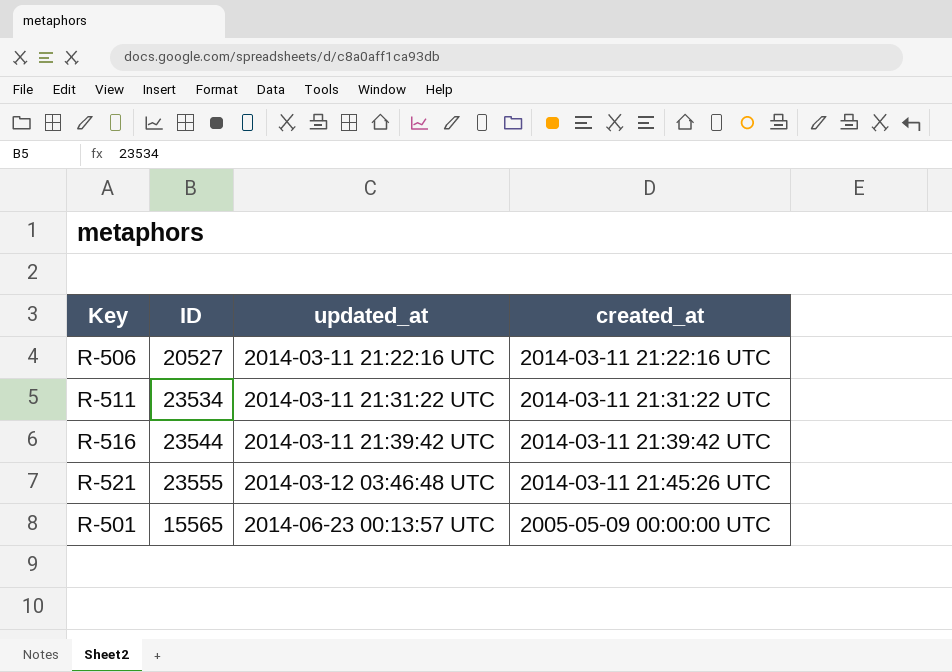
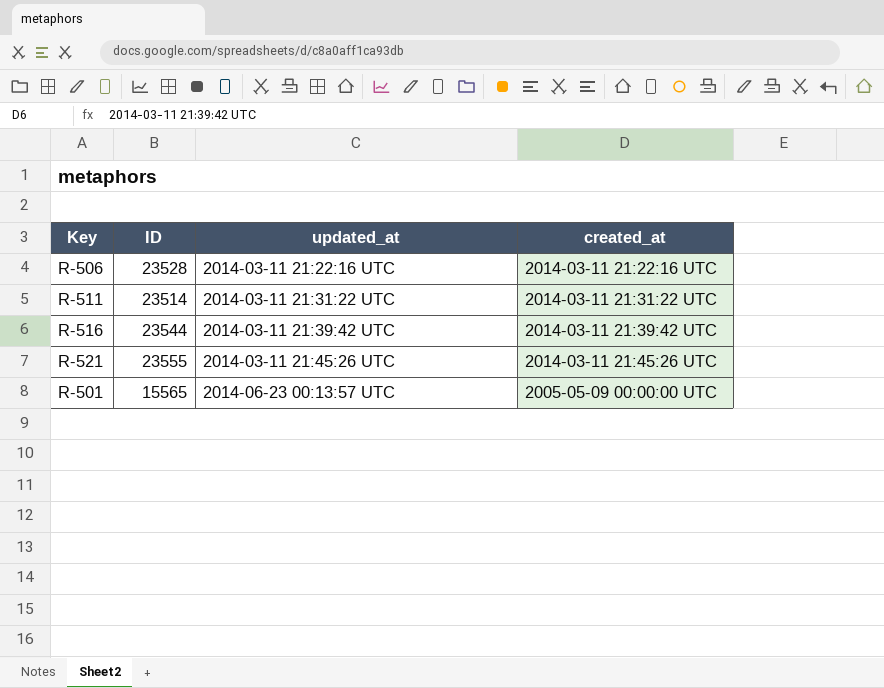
R-506 | ID: 20527 -> 23528
R-511 | ID: 23534 -> 23514
R-521 | updated_at: 2014-03-12 03:46:48 UTC -> 2014-03-11 21:45:26 UTC

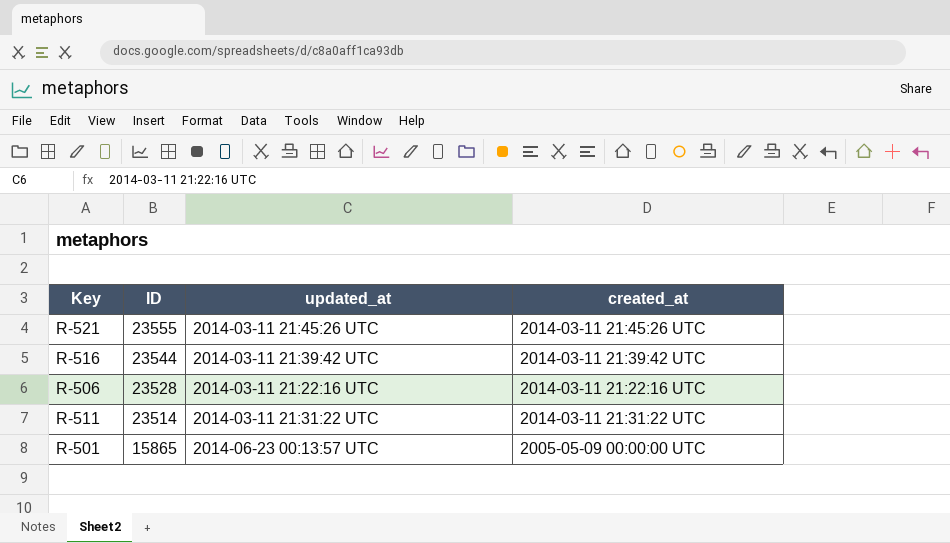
row order: updated_at ascending -> ID descending
R-501 | ID: 15565 -> 15865

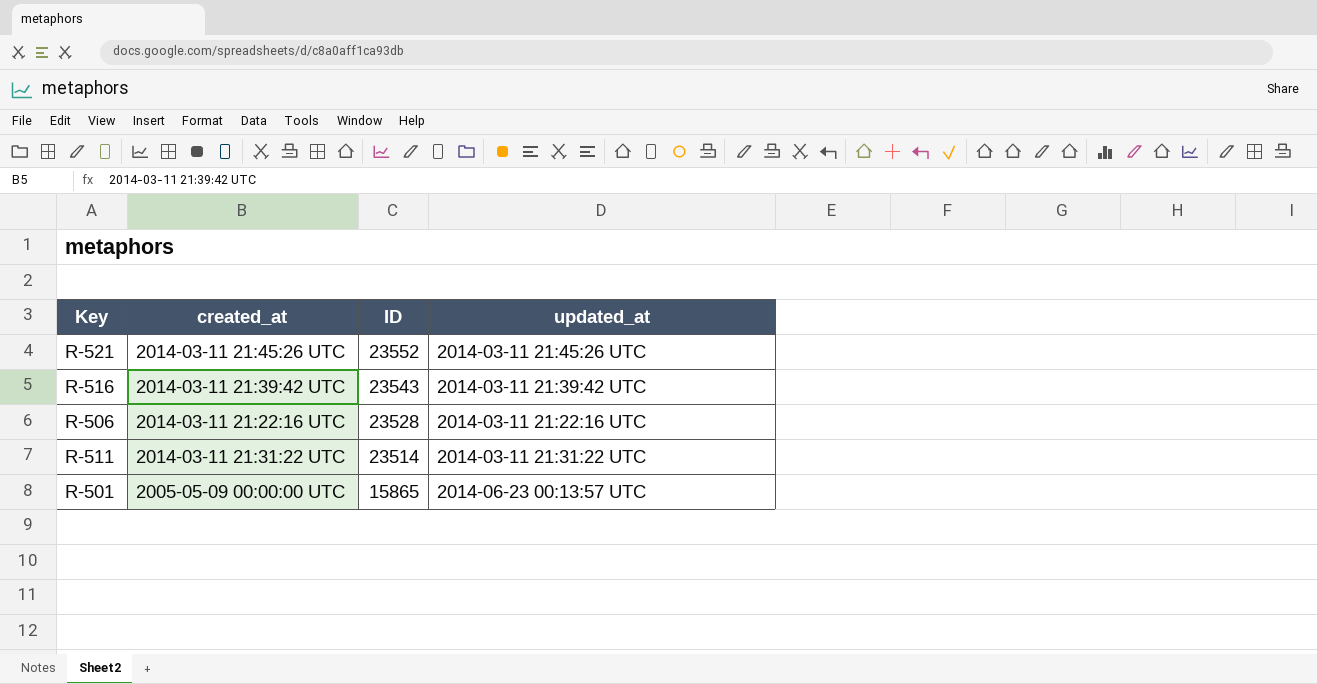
column created_at | position: 4 -> 2
R-521 | ID: 23555 -> 23552
R-516 | ID: 23544 -> 23543

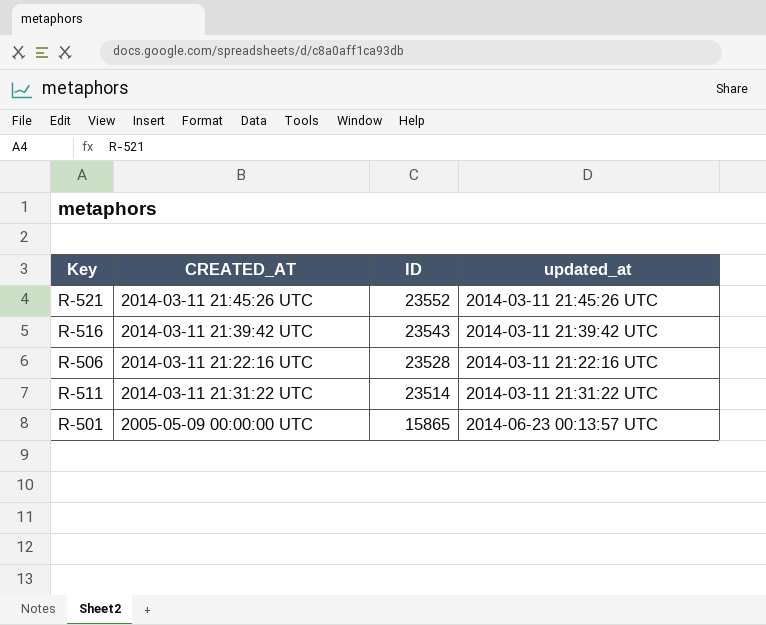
column name: created_at -> CREATED_AT

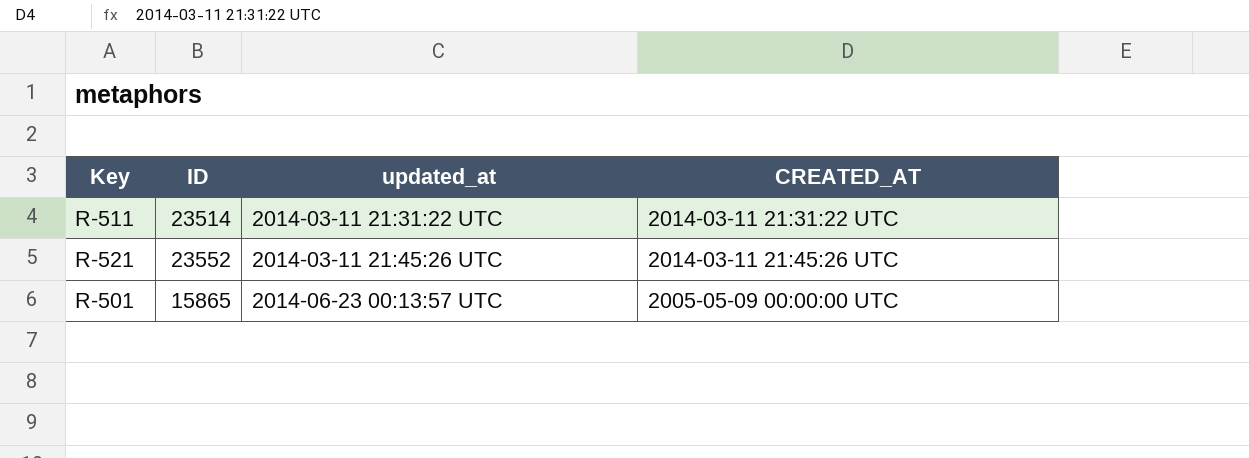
row order: ID descending -> updated_at ascending
column CREATED_AT | position: 2 -> 4
row R-516: 2014-03-11 21:39:42 UTC | 23543 | 2014-03-11 21:39:42 UTC -> none
row R-506: 2014-03-11 21:22:16 UTC | 23528 | 2014-03-11 21:22:16 UTC -> none

